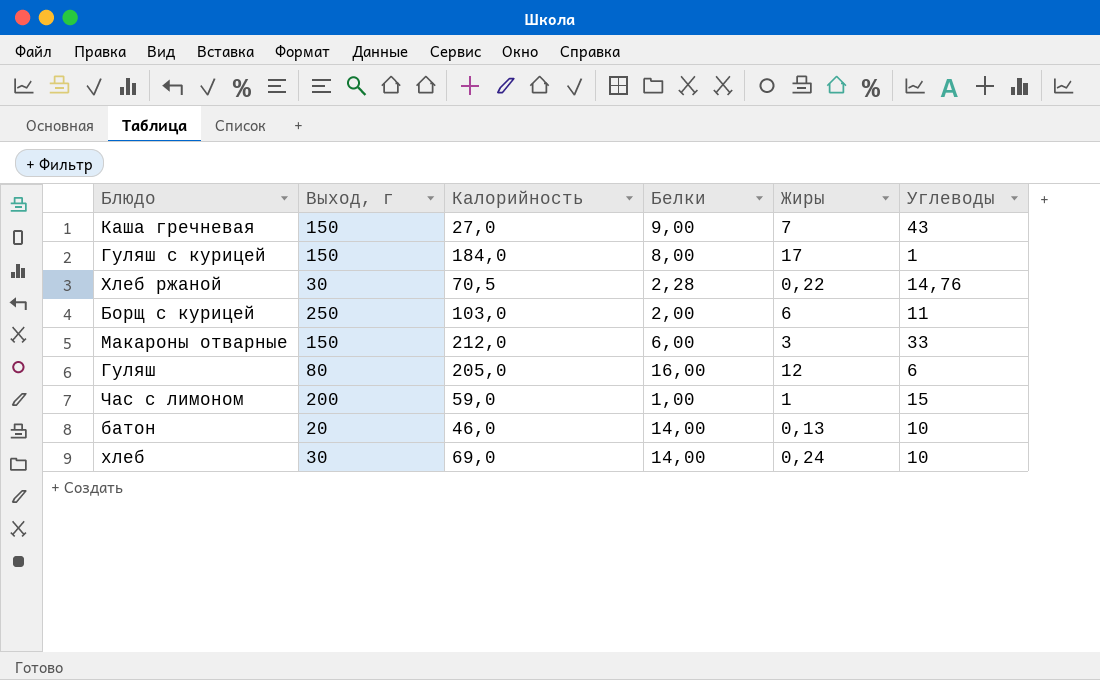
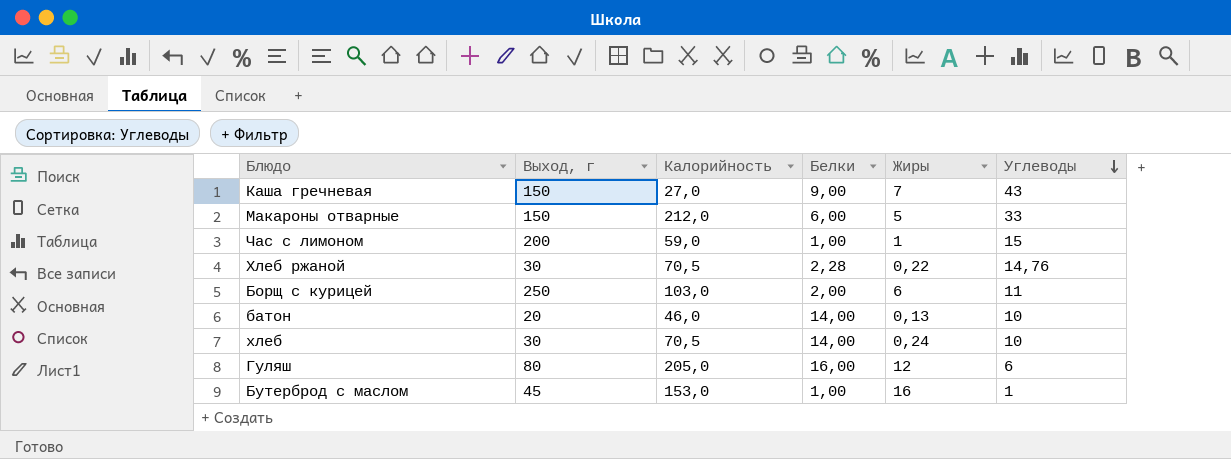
row order: none -> Углеводы descending
row Гуляш с курицей: 150 | 184,0 | 8,00 | 17 | 1 -> none
Макароны отварные | Жиры: 3 -> 5
хлеб | Калорийность: 69,0 -> 70,5
row Бутерброд с маслом: none -> 45 | 153,0 | 1,00 | 16 | 1

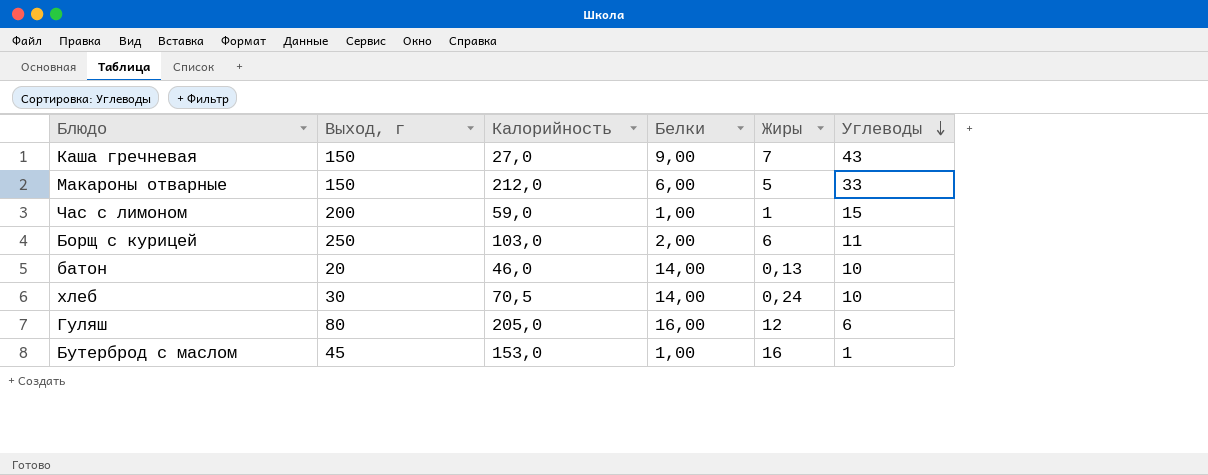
row Хлеб ржаной: 30 | 70,5 | 2,28 | 0,22 | 14,76 -> none

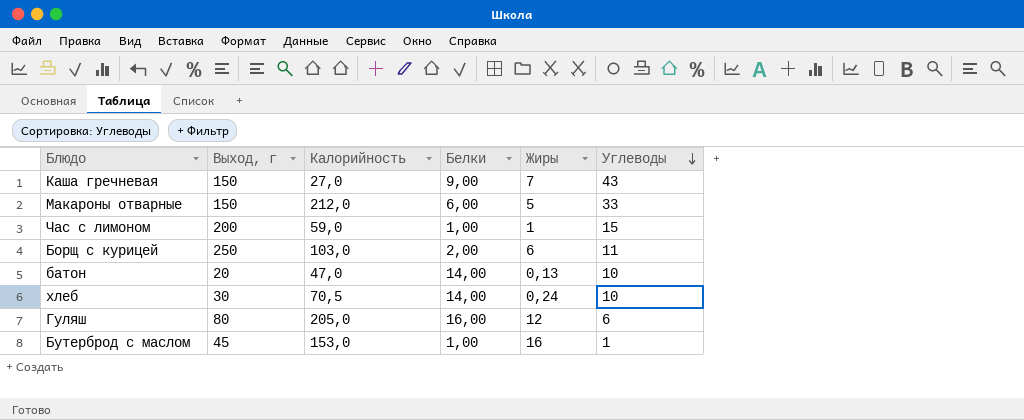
батон | Калорийность: 46,0 -> 47,0

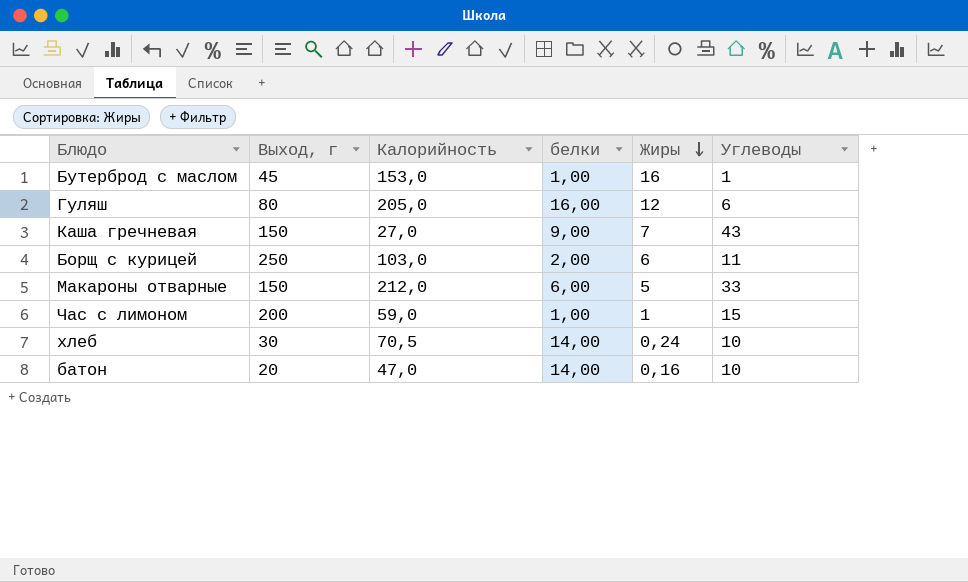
row order: Углеводы descending -> Жиры descending
column name: Белки -> белки
батон | Жиры: 0,13 -> 0,16

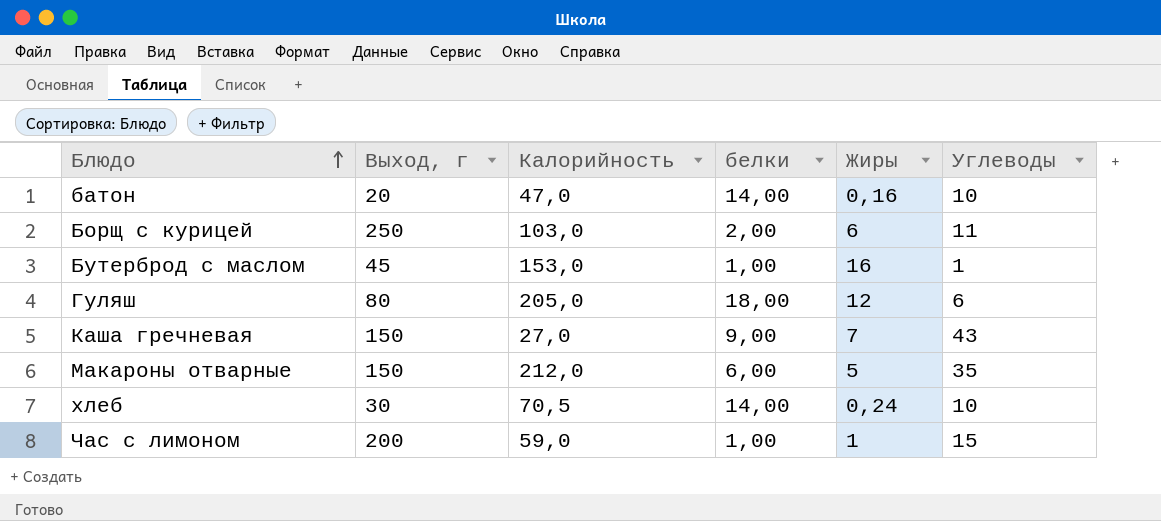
row order: Жиры descending -> Блюдо ascending
Гуляш | белки: 16,00 -> 18,00
Макароны отварные | Углеводы: 33 -> 35

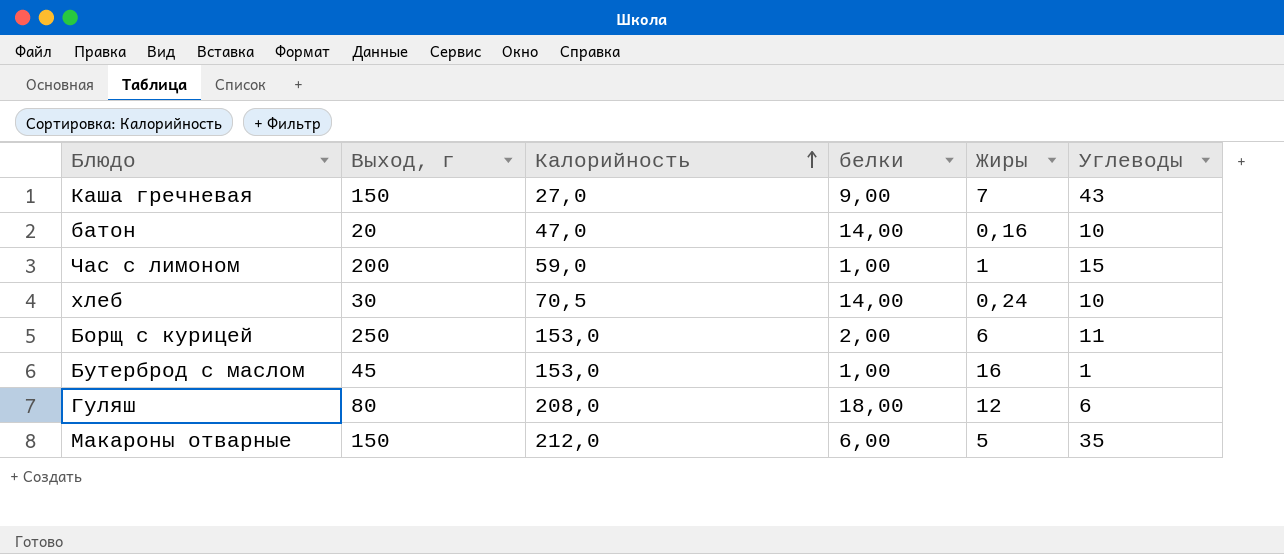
row order: Блюдо ascending -> Калорийность ascending
Борщ с курицей | Калорийность: 103,0 -> 153,0
Гуляш | Калорийность: 205,0 -> 208,0

